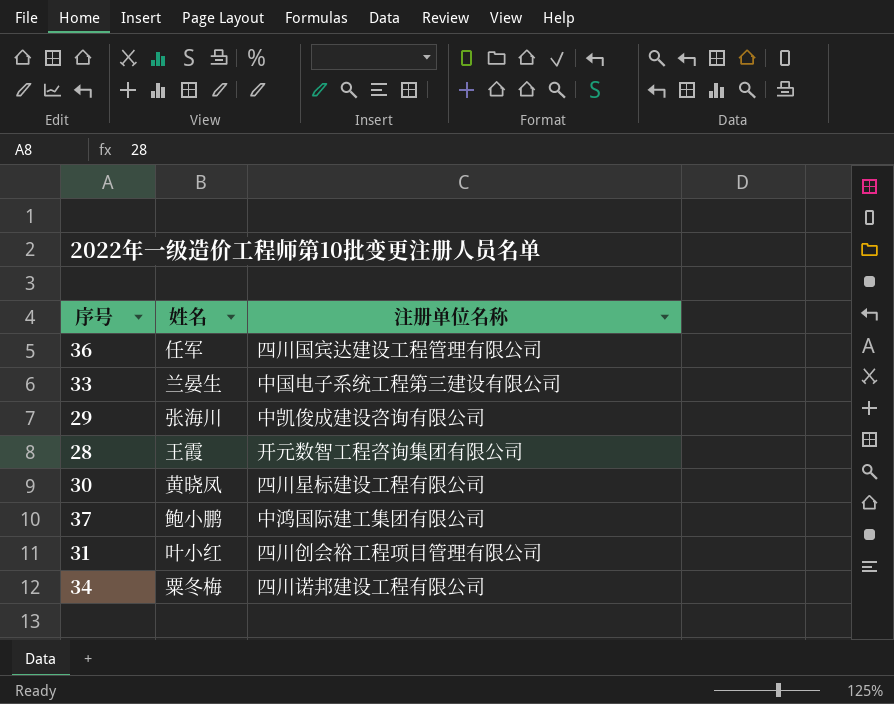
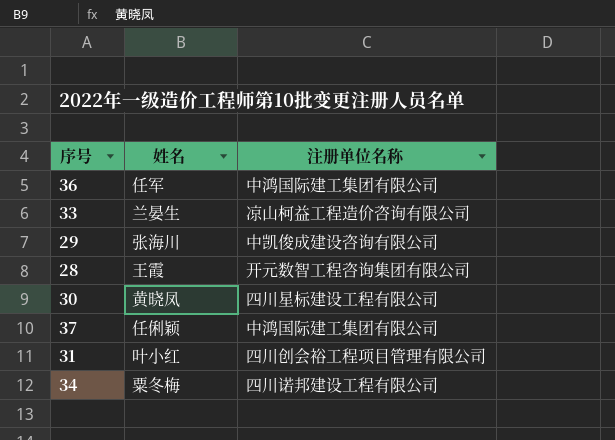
36 | 注册单位名称: 四川国宾达建设工程管理有限公司 -> 中鸿国际建工集团有限公司
33 | 注册单位名称: 中国电子系统工程第三建设有限公司 -> 凉山柯益工程造价咨询有限公司
37 | 姓名: 鲍小鹏 -> 任俐颖

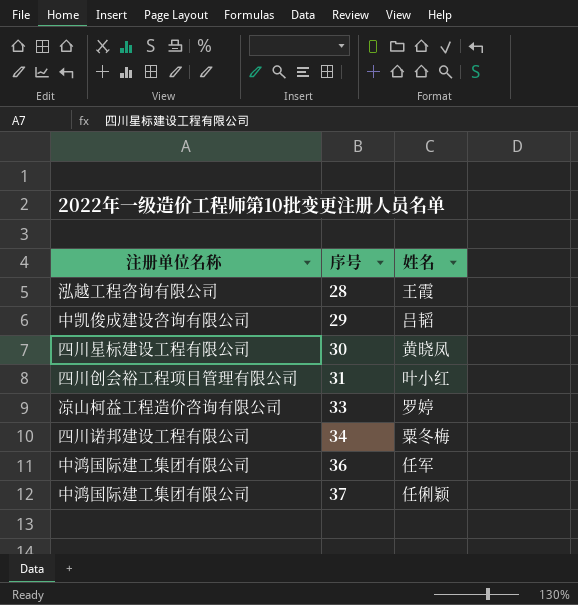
row order: none -> 序号 ascending
column 注册单位名称 | position: 3 -> 1
28 | 注册单位名称: 开元数智工程咨询集团有限公司 -> 泓越工程咨询有限公司
29 | 姓名: 张海川 -> 吕韬
33 | 姓名: 兰晏生 -> 罗婷

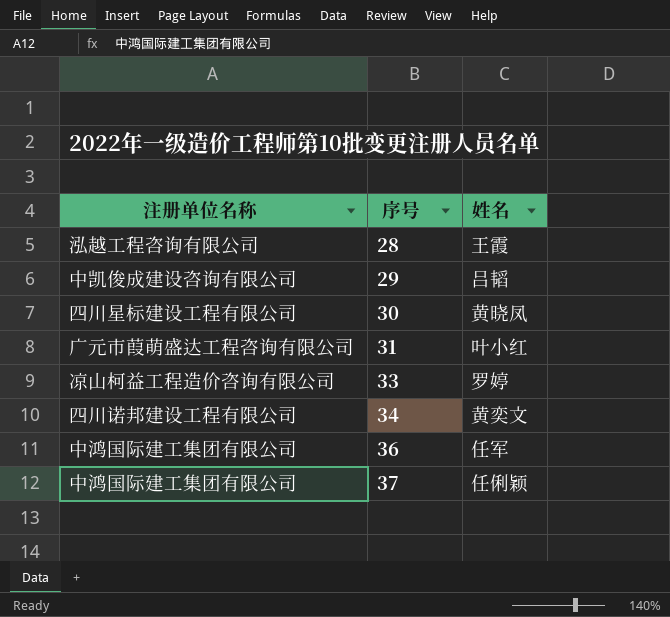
31 | 注册单位名称: 四川创会裕工程项目管理有限公司 -> 广元市葭萌盛达工程咨询有限公司
34 | 姓名: 粟冬梅 -> 黄奕文

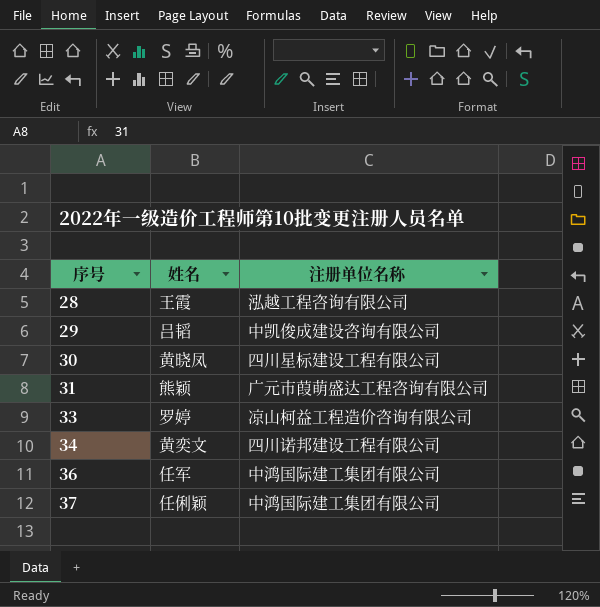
column 注册单位名称 | position: 1 -> 3
31 | 姓名: 叶小红 -> 熊颖

